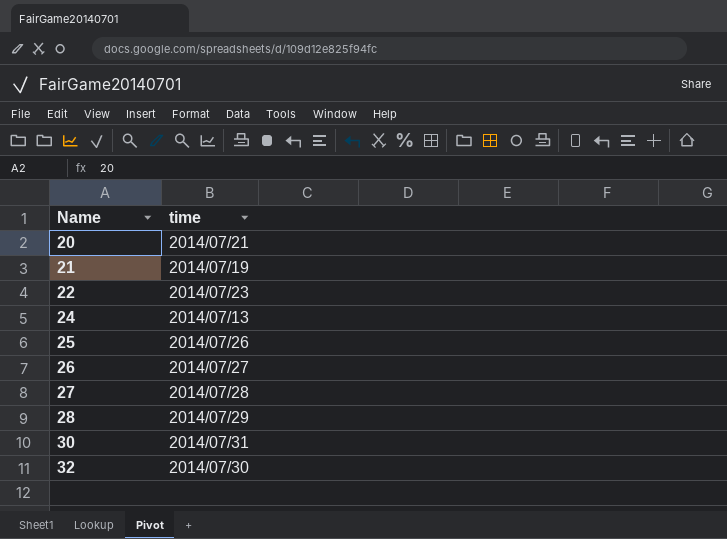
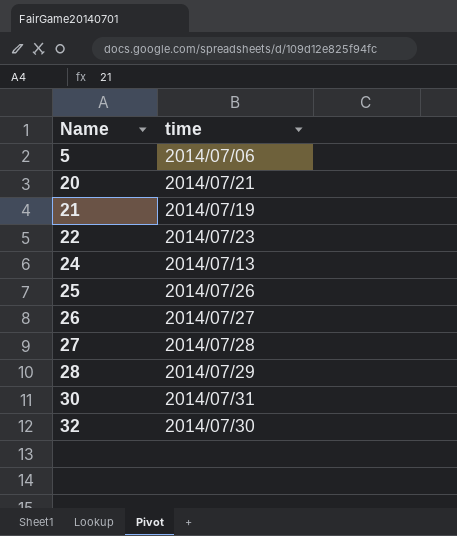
row 5: none -> 2014/07/06

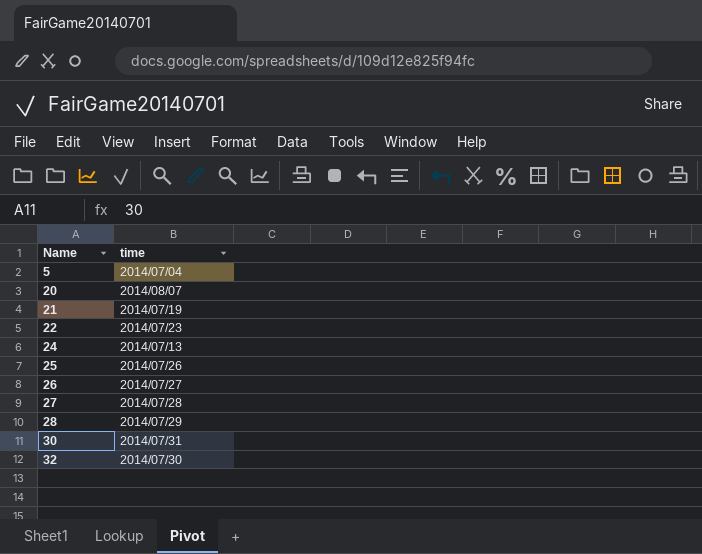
5 | time: 2014/07/06 -> 2014/07/04
20 | time: 2014/07/21 -> 2014/08/07

